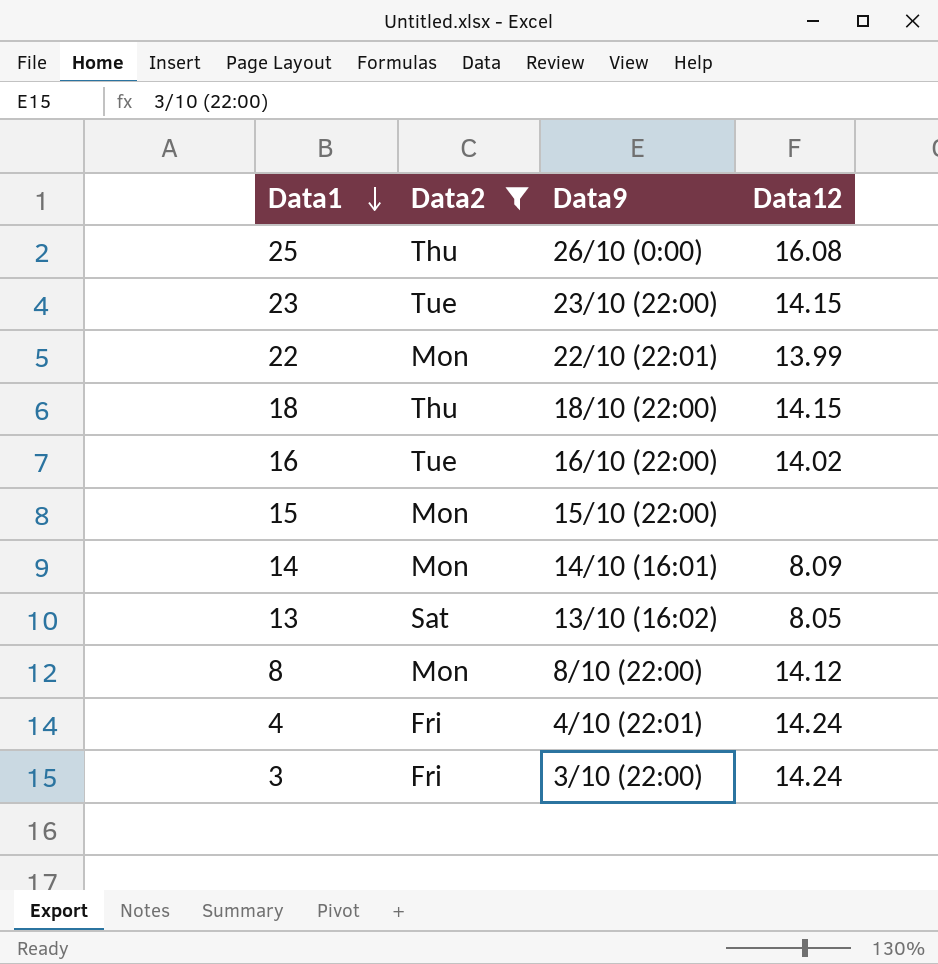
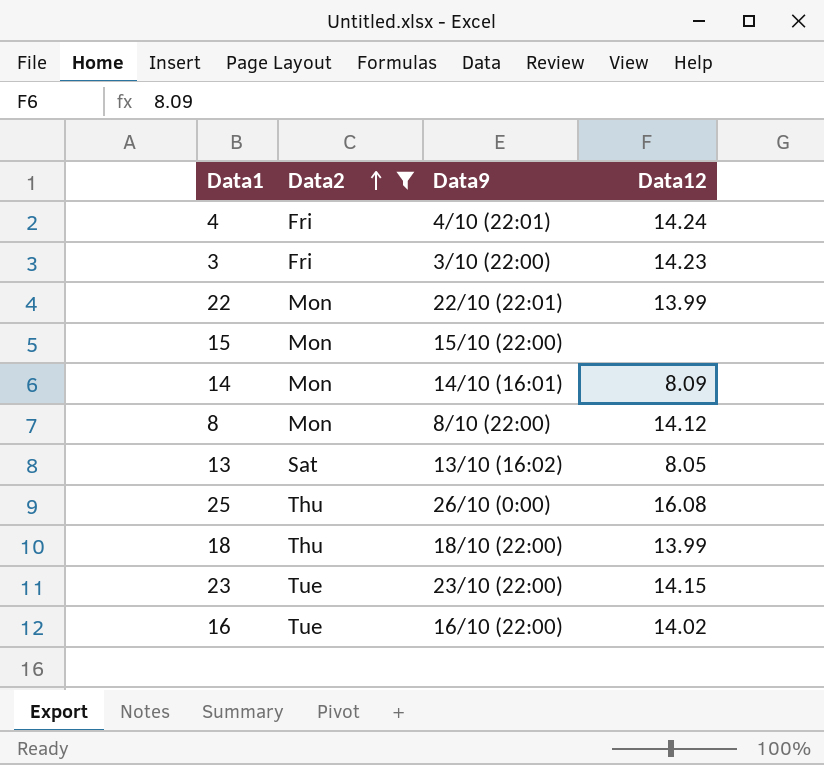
row order: Data1 descending -> Data2 ascending
3 | Data12: 14.24 -> 14.23
18 | Data12: 14.15 -> 13.99

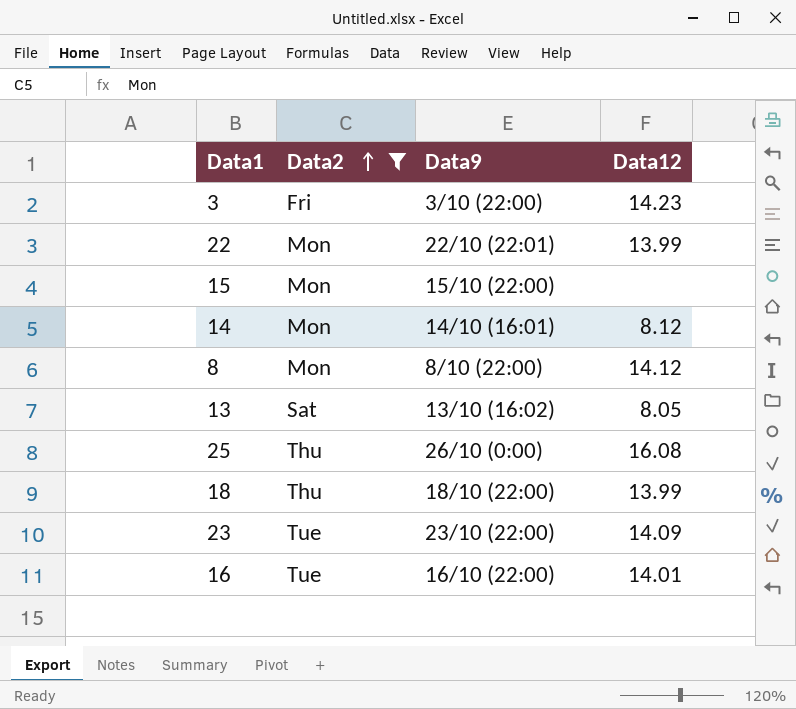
row 4: Fri | 4/10 (22:01) | 14.24 -> none
14 | Data12: 8.09 -> 8.12
23 | Data12: 14.15 -> 14.09
16 | Data12: 14.02 -> 14.01

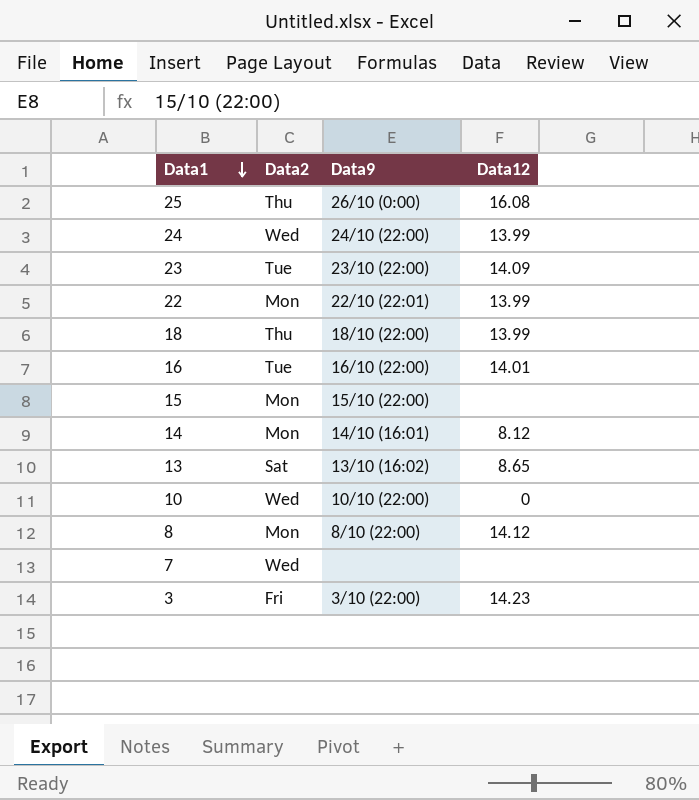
filter: Data2 != Wed -> none
row order: Data2 ascending -> Data1 descending
13 | Data12: 8.05 -> 8.65

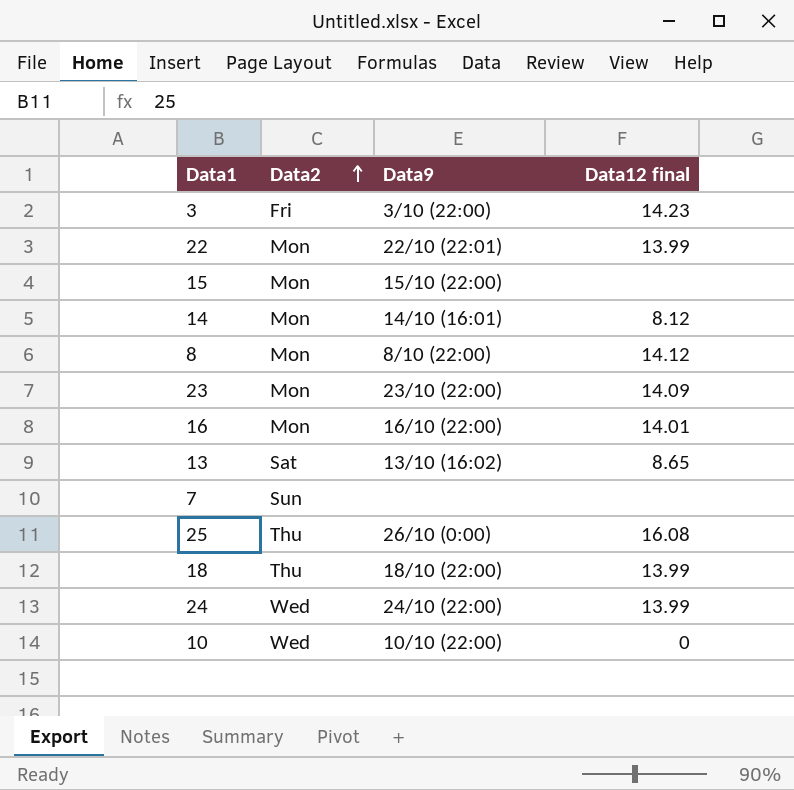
row order: Data1 descending -> Data2 ascending
column name: Data12 -> Data12 final
23 | Data2: Tue -> Mon
16 | Data2: Tue -> Mon
7 | Data2: Wed -> Sun

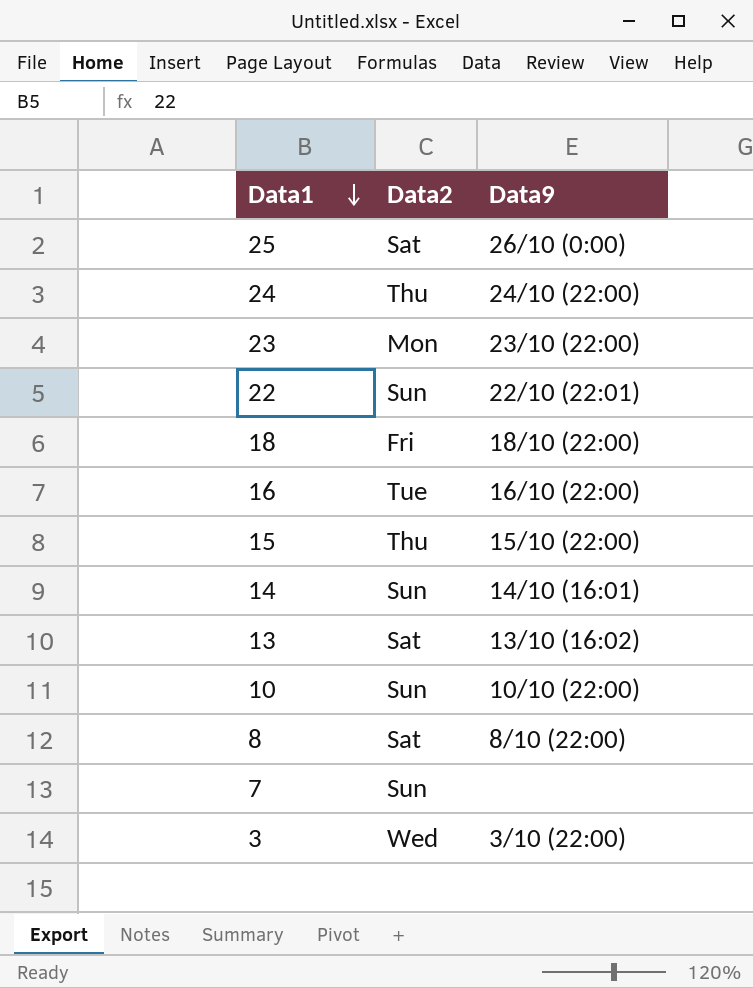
row order: Data2 ascending -> Data1 descending
column Data12 final | position: 4 -> none
25 | Data2: Thu -> Sat
24 | Data2: Wed -> Thu
22 | Data2: Mon -> Sun
18 | Data2: Thu -> Fri
16 | Data2: Mon -> Tue
15 | Data2: Mon -> Thu
14 | Data2: Mon -> Sun
10 | Data2: Wed -> Sun
8 | Data2: Mon -> Sat
3 | Data2: Fri -> Wed

